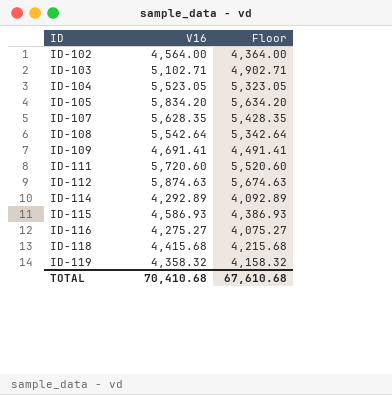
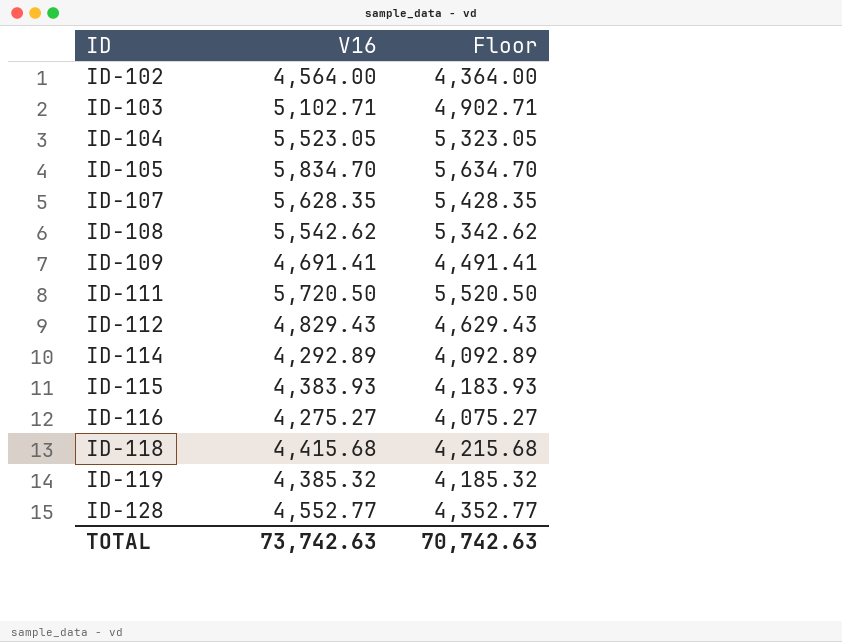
ID-105 | V16: 5,834.20 -> 5,834.70
ID-105 | Floor: 5,634.20 -> 5,634.70
ID-108 | V16: 5,542.64 -> 5,542.62
ID-108 | Floor: 5,342.64 -> 5,342.62
ID-111 | V16: 5,720.60 -> 5,720.50
ID-111 | Floor: 5,520.60 -> 5,520.50
ID-112 | V16: 5,874.63 -> 4,829.43
ID-112 | Floor: 5,674.63 -> 4,629.43
ID-115 | V16: 4,586.93 -> 4,383.93
ID-115 | Floor: 4,386.93 -> 4,183.93
ID-119 | V16: 4,358.32 -> 4,385.32
ID-119 | Floor: 4,158.32 -> 4,185.32
row ID-128: none -> 4,552.77 | 4,352.77
TOTAL | V16: 70,410.68 -> 73,742.63
TOTAL | Floor: 67,610.68 -> 70,742.63

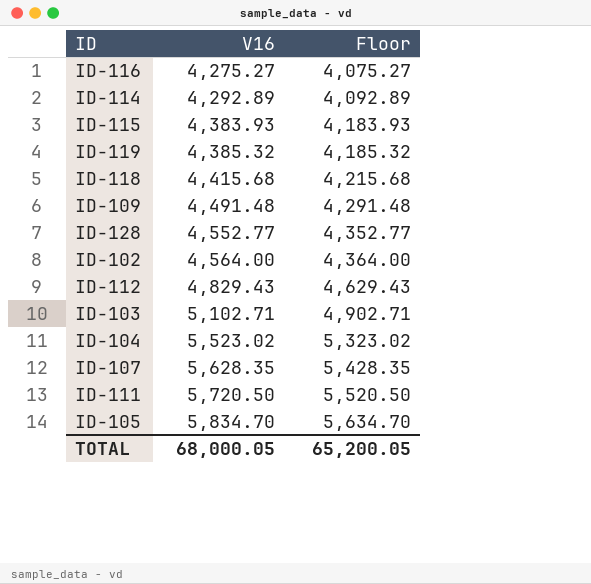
row order: ID ascending -> V16 ascending
row ID-108: 5,542.62 | 5,342.62 -> none
ID-109 | V16: 4,691.41 -> 4,491.48
ID-109 | Floor: 4,491.41 -> 4,291.48
ID-104 | V16: 5,523.05 -> 5,523.02
ID-104 | Floor: 5,323.05 -> 5,323.02
TOTAL | V16: 73,742.63 -> 68,000.05
TOTAL | Floor: 70,742.63 -> 65,200.05

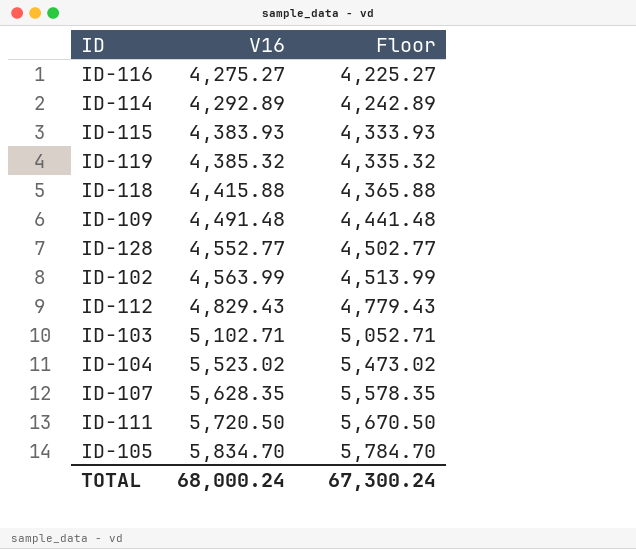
column Floor | formula: [V16] - 200 -> [V16] - 50
ID-118 | V16: 4,415.68 -> 4,415.88
ID-102 | V16: 4,564.00 -> 4,563.99
TOTAL | V16: 68,000.05 -> 68,000.24
TOTAL | Floor: 65,200.05 -> 67,300.24

